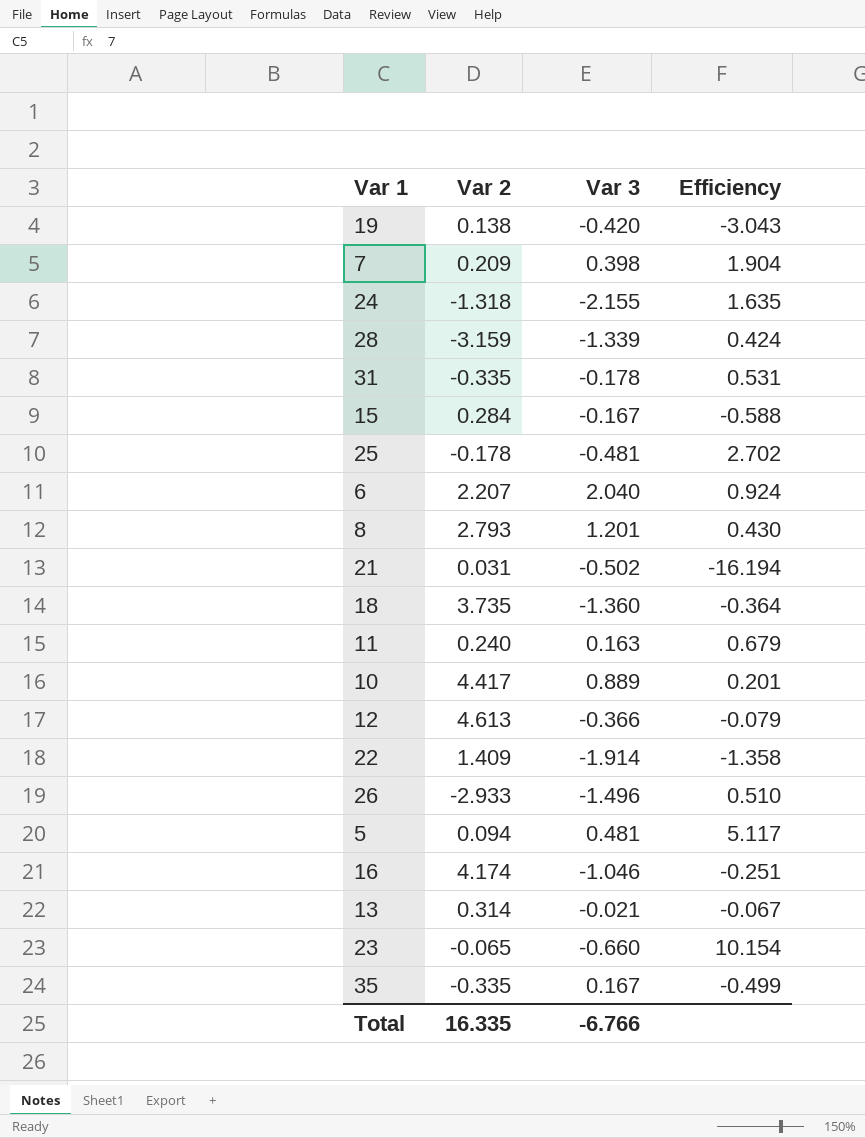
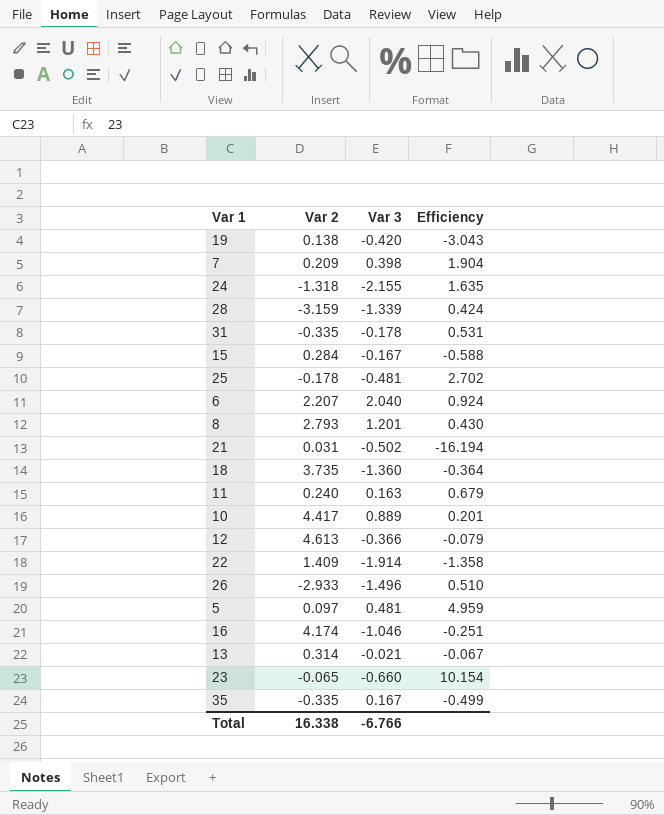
5 | Var 2: 0.094 -> 0.097
5 | Efficiency: 5.117 -> 4.959
Total | Var 2: 16.335 -> 16.338

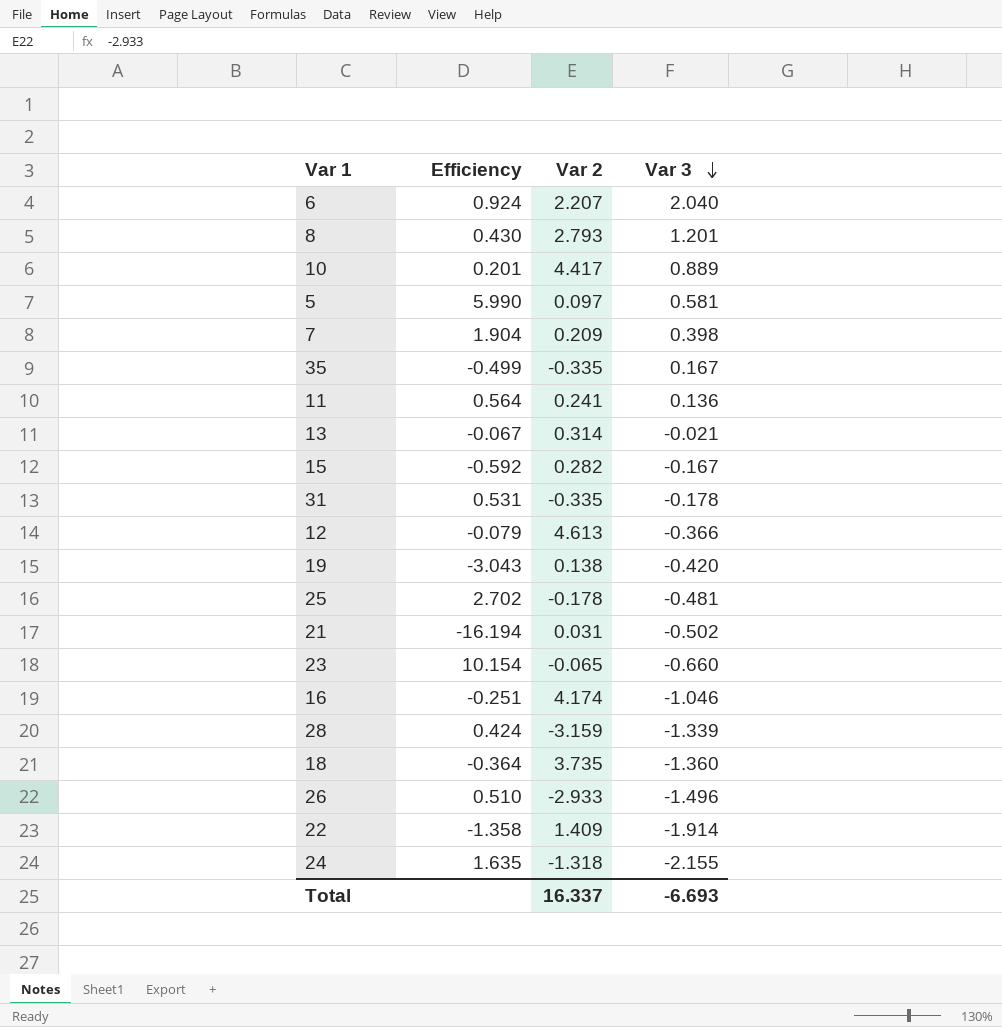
row order: none -> Var 3 descending
column Efficiency | position: 4 -> 2
5 | Efficiency: 4.959 -> 5.990
5 | Var 3: 0.481 -> 0.581
11 | Efficiency: 0.679 -> 0.564
11 | Var 2: 0.240 -> 0.241
11 | Var 3: 0.163 -> 0.136
15 | Efficiency: -0.588 -> -0.592
15 | Var 2: 0.284 -> 0.282
Total | Var 2: 16.338 -> 16.337
Total | Var 3: -6.766 -> -6.693

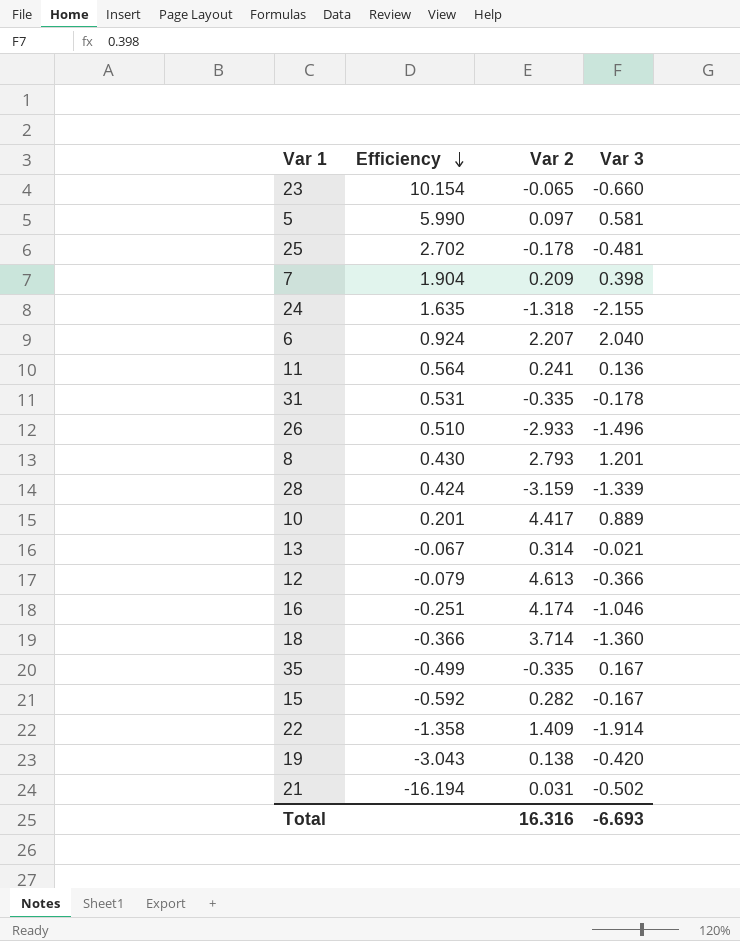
row order: Var 3 descending -> Efficiency descending
18 | Efficiency: -0.364 -> -0.366
18 | Var 2: 3.735 -> 3.714
Total | Var 2: 16.337 -> 16.316

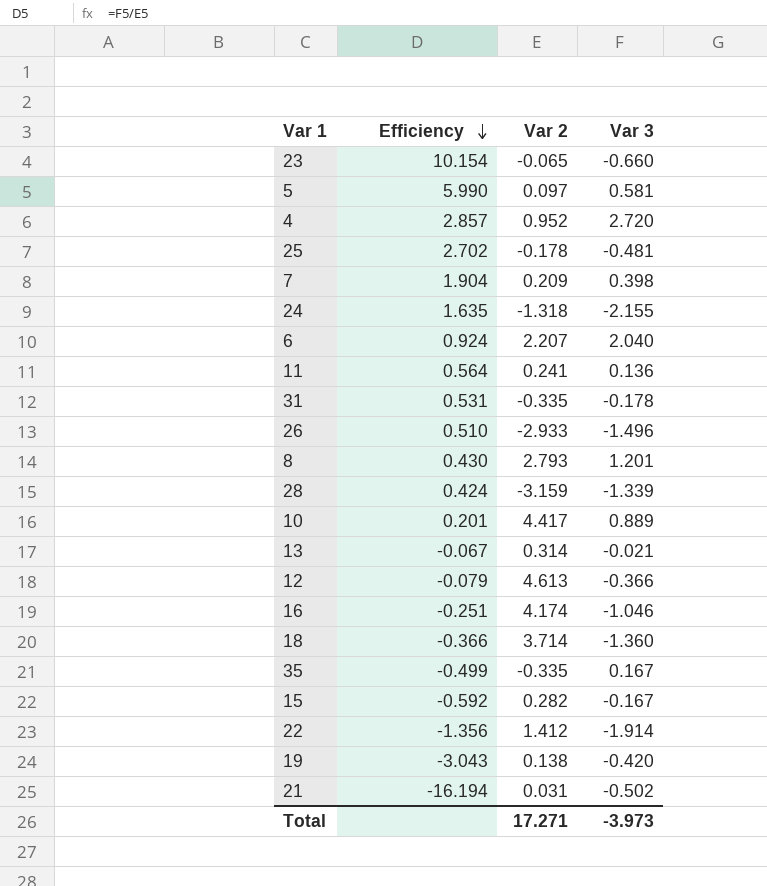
row 4: none -> 2.857 | 0.952 | 2.720
22 | Efficiency: -1.358 -> -1.356
22 | Var 2: 1.409 -> 1.412
Total | Var 2: 16.316 -> 17.271
Total | Var 3: -6.693 -> -3.973

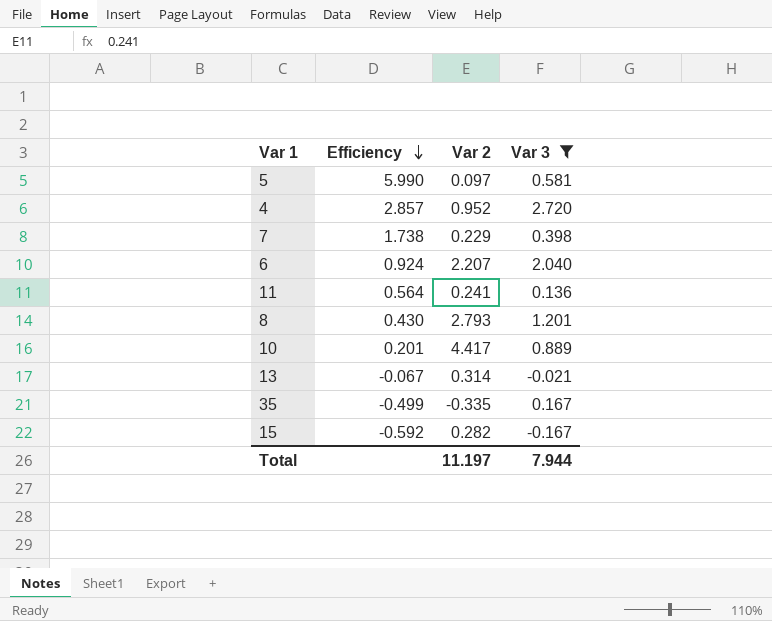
filter: none -> Var 3 >= -0.167
7 | Efficiency: 1.904 -> 1.738
7 | Var 2: 0.209 -> 0.229
Total | Var 2: 17.271 -> 11.197
Total | Var 3: -3.973 -> 7.944

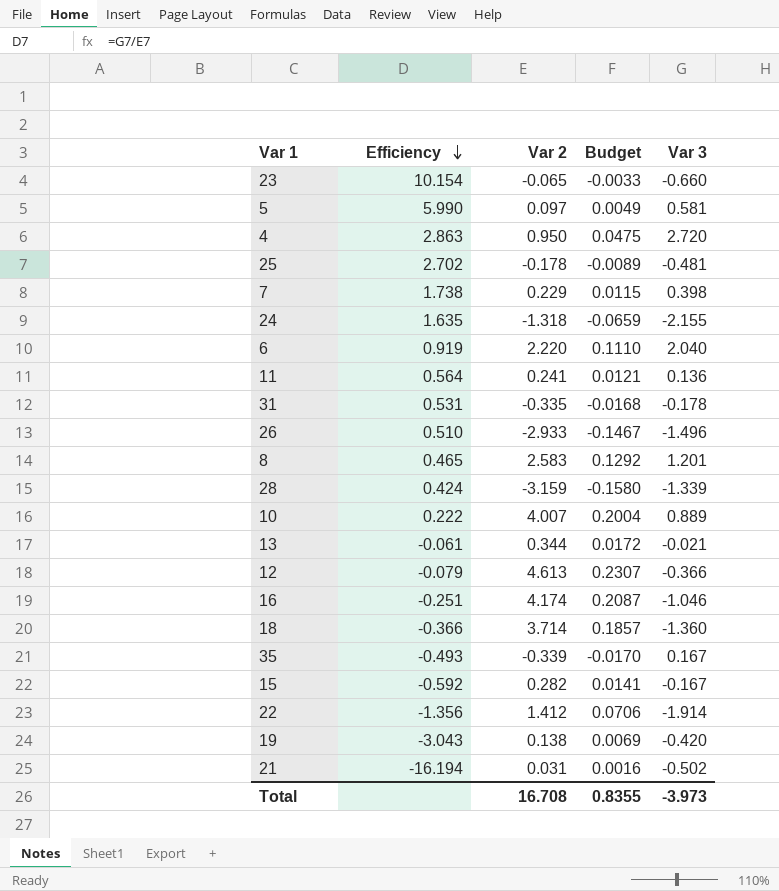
filter: Var 3 >= -0.167 -> none
column Budget | formula: none -> [Var 2] * 0.05
4 | Efficiency: 2.857 -> 2.863
4 | Var 2: 0.952 -> 0.950
6 | Efficiency: 0.924 -> 0.919
6 | Var 2: 2.207 -> 2.220
8 | Efficiency: 0.430 -> 0.465
8 | Var 2: 2.793 -> 2.583
10 | Efficiency: 0.201 -> 0.222
10 | Var 2: 4.417 -> 4.007
13 | Efficiency: -0.067 -> -0.061
13 | Var 2: 0.314 -> 0.344
35 | Efficiency: -0.499 -> -0.493
35 | Var 2: -0.335 -> -0.339
Total | Var 2: 11.197 -> 16.708
Total | Var 3: 7.944 -> -3.973

